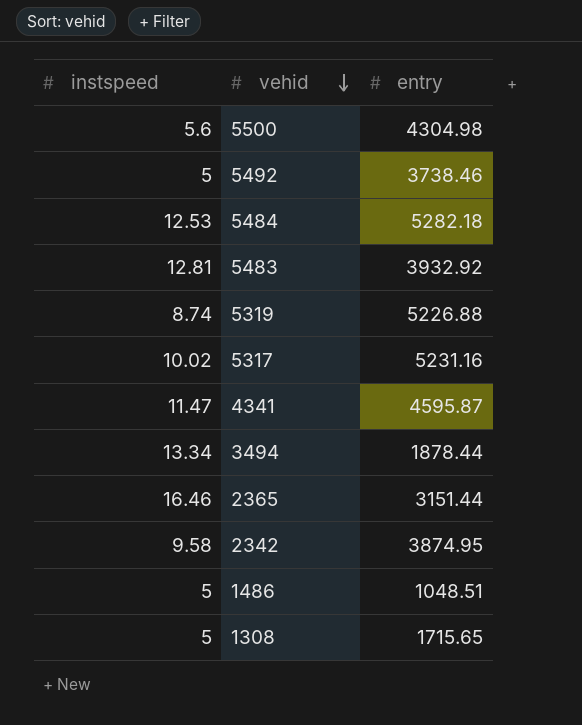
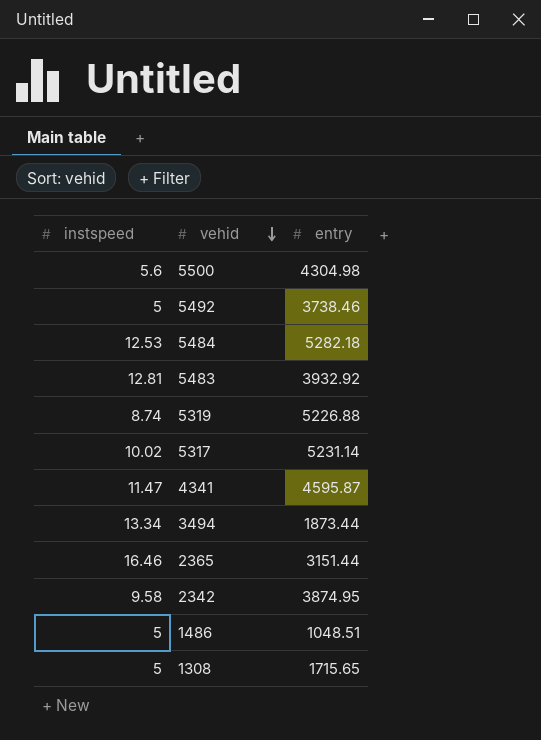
5317 | entry: 5231.16 -> 5231.14
3494 | entry: 1878.44 -> 1873.44

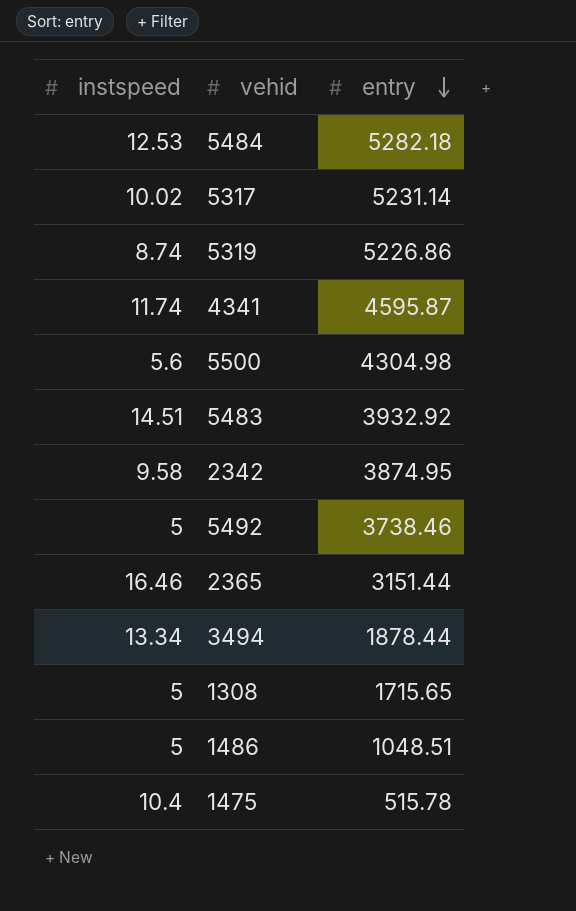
row order: vehid descending -> entry descending
5319 | entry: 5226.88 -> 5226.86
4341 | instspeed: 11.47 -> 11.74
5483 | instspeed: 12.81 -> 14.51
3494 | entry: 1873.44 -> 1878.44
row 1475: none -> 10.4 | 515.78

